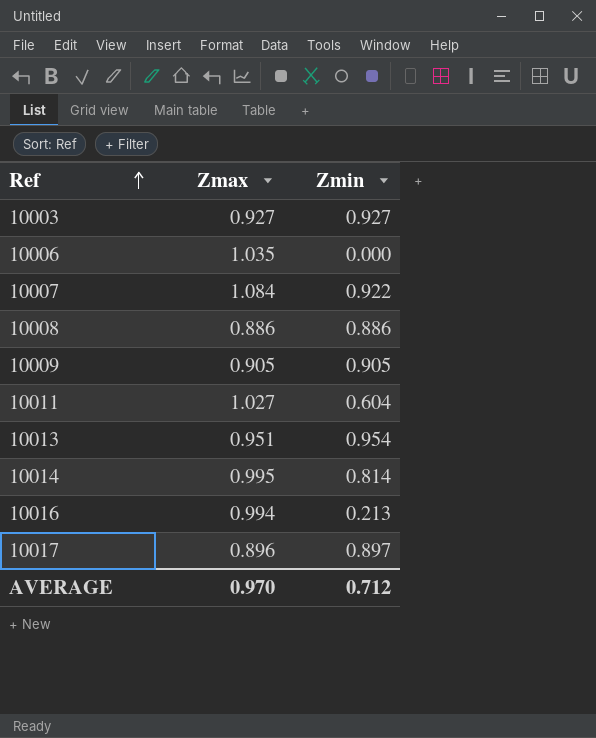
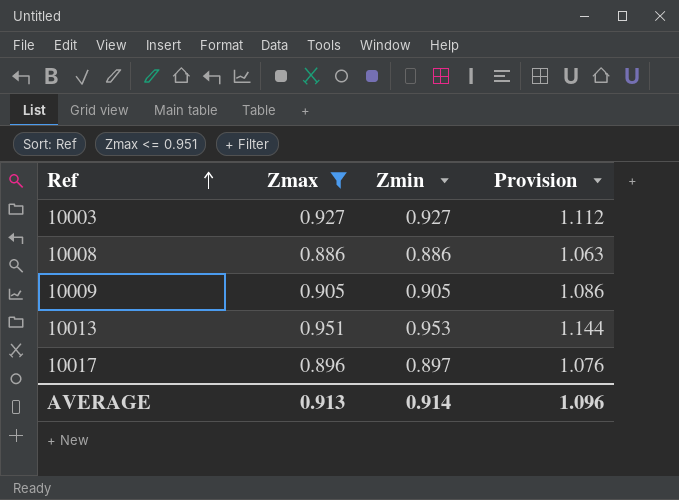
filter: none -> Zmax <= 0.951
column Provision | formula: none -> [Zmin] * 1.2
10013 | Zmin: 0.954 -> 0.953
AVERAGE | Zmax: 0.970 -> 0.913
AVERAGE | Zmin: 0.712 -> 0.914

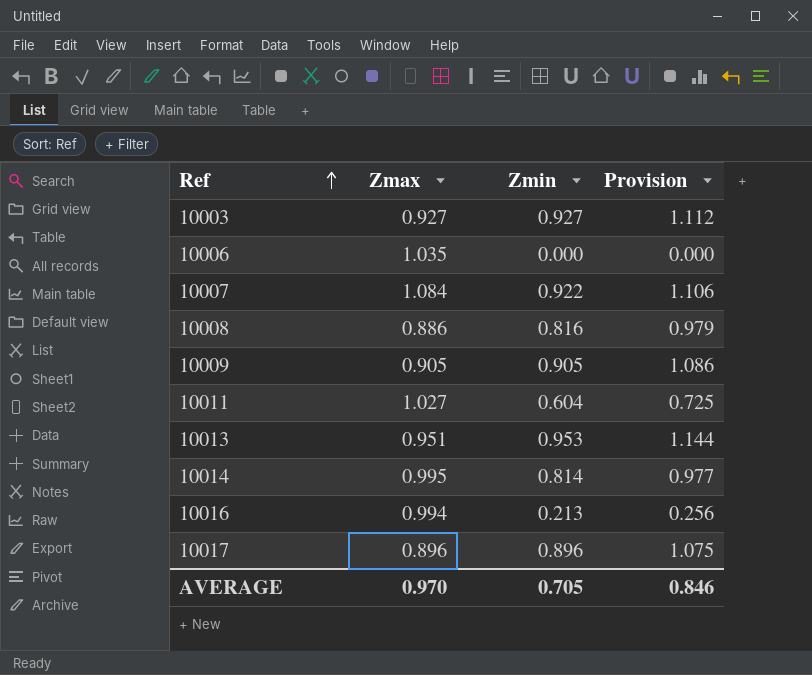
filter: Zmax <= 0.951 -> none
10008 | Zmin: 0.886 -> 0.816
10008 | Provision: 1.063 -> 0.979
10017 | Zmin: 0.897 -> 0.896
10017 | Provision: 1.076 -> 1.075
AVERAGE | Zmax: 0.913 -> 0.970
AVERAGE | Zmin: 0.914 -> 0.705
AVERAGE | Provision: 1.096 -> 0.846

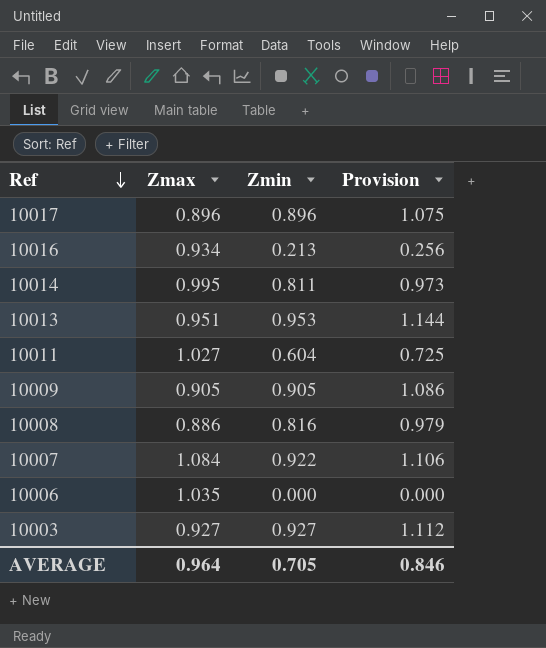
row order: Ref ascending -> Ref descending
10016 | Zmax: 0.994 -> 0.934
10014 | Zmin: 0.814 -> 0.811
10014 | Provision: 0.977 -> 0.973
AVERAGE | Zmax: 0.970 -> 0.964

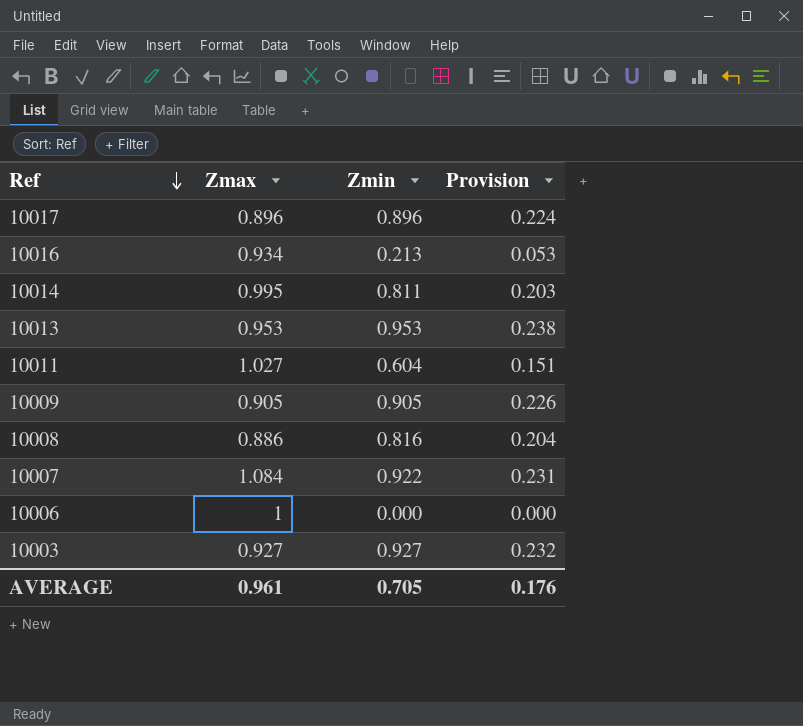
column Provision | formula: [Zmin] * 1.2 -> [Zmin] * 0.25
10013 | Zmax: 0.951 -> 0.953
10006 | Zmax: 1.035 -> 1
AVERAGE | Zmax: 0.964 -> 0.961
AVERAGE | Provision: 0.846 -> 0.176

